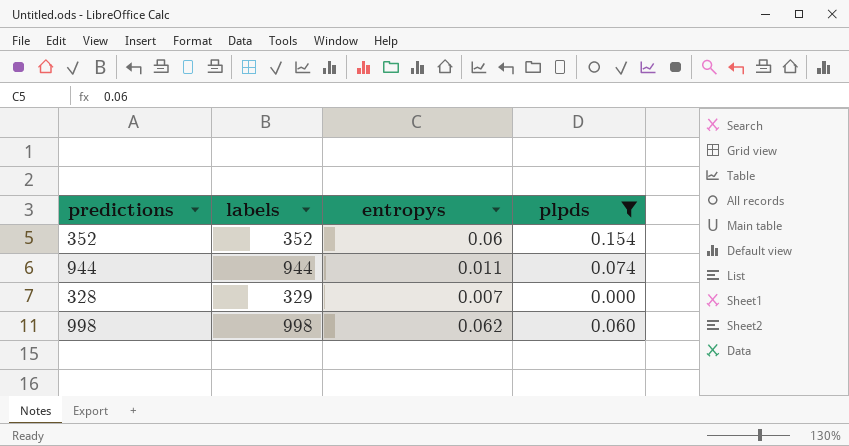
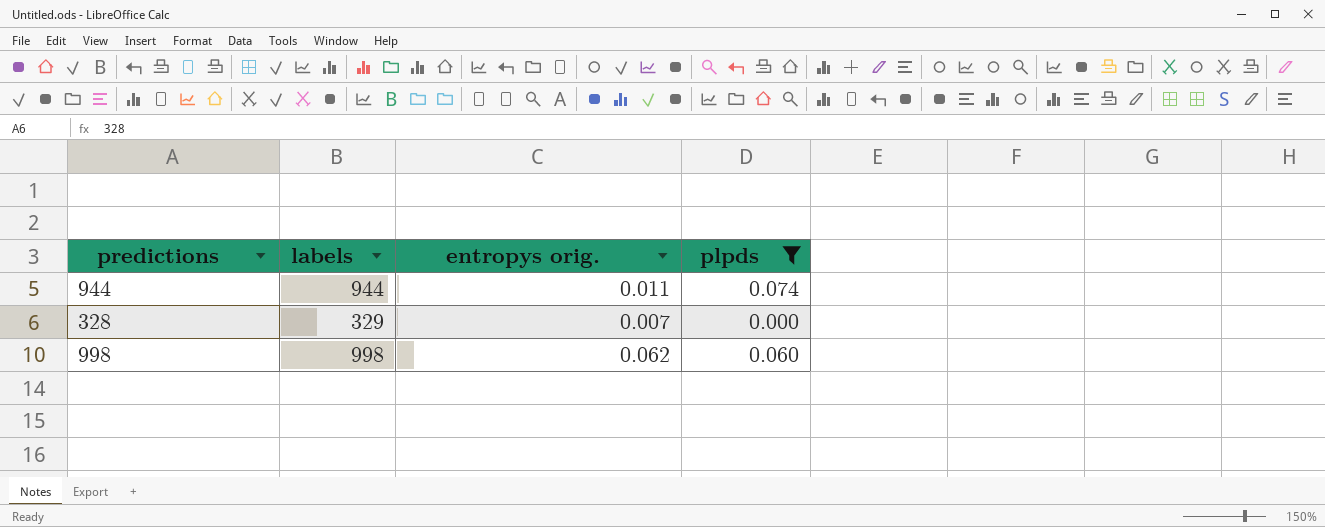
column name: entropys -> entropys orig.
row 352: 352 | 0.06 | 0.154 -> none

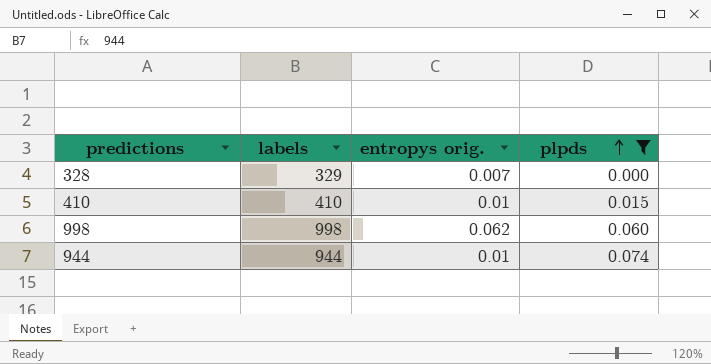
row order: none -> plpds ascending
row 410: none -> 410 | 0.01 | 0.015
944 | entropys orig.: 0.011 -> 0.01

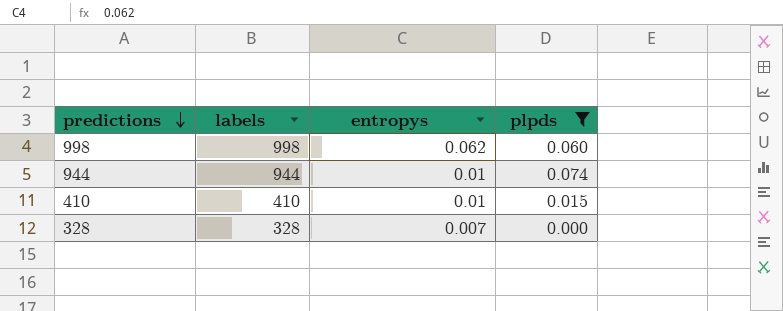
row order: plpds ascending -> predictions descending
column name: entropys orig. -> entropys
328 | labels: 329 -> 328

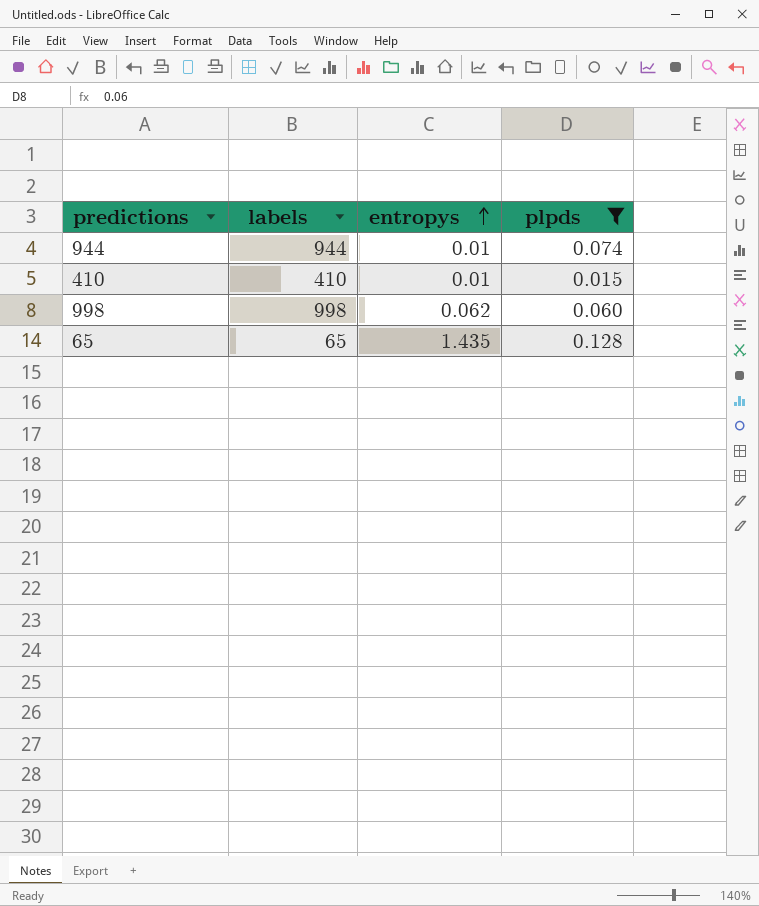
row order: predictions descending -> entropys ascending
row 328: 328 | 0.007 | 0.000 -> none
row 65: none -> 65 | 1.435 | 0.128

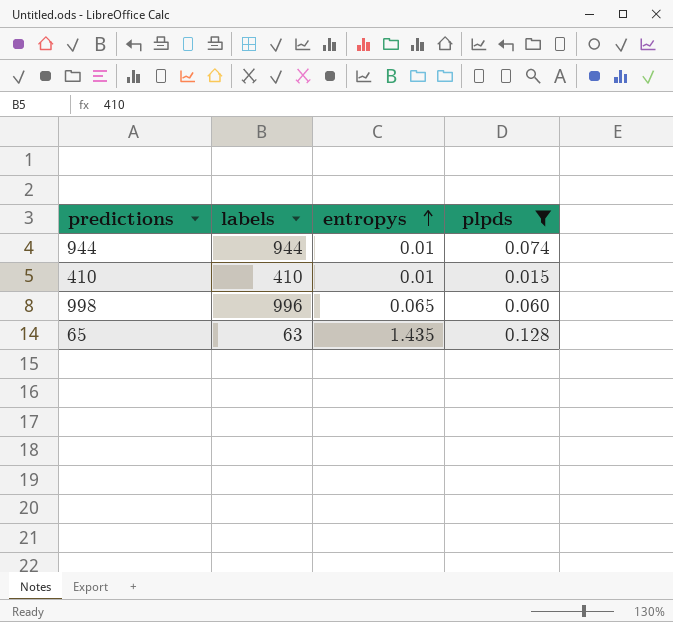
998 | labels: 998 -> 996
998 | entropys: 0.062 -> 0.065
65 | labels: 65 -> 63

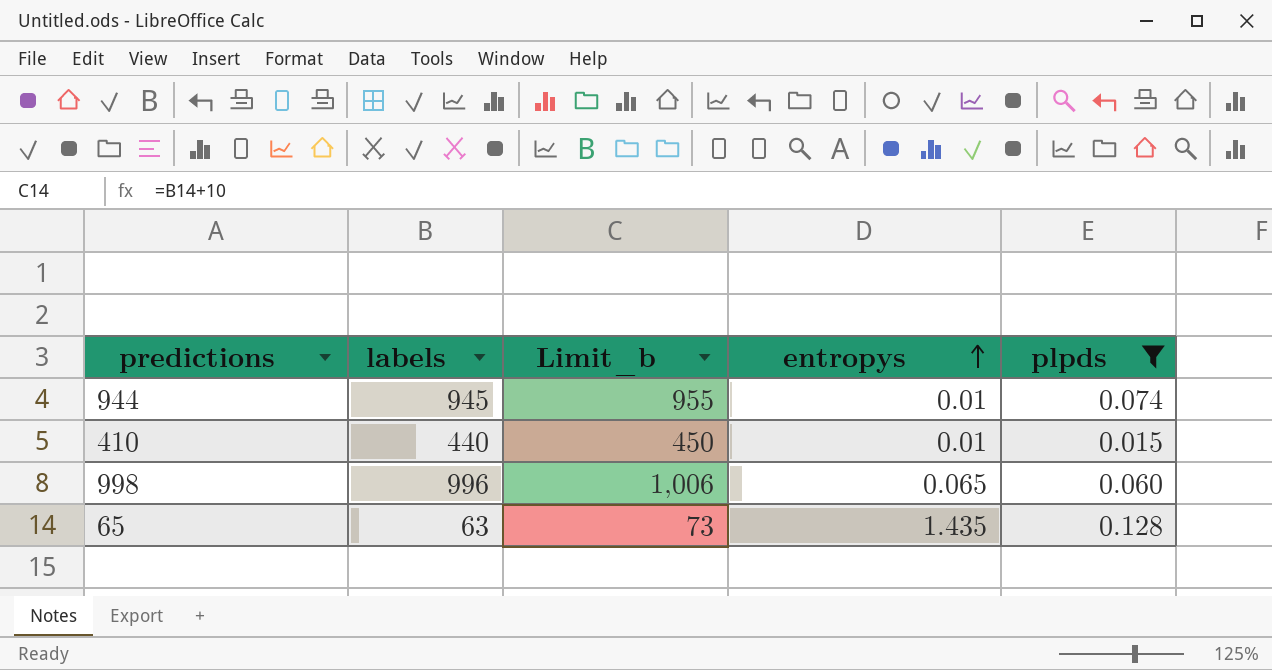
column Limit_b | formula: none -> [labels] + 10
944 | labels: 944 -> 945
410 | labels: 410 -> 440

